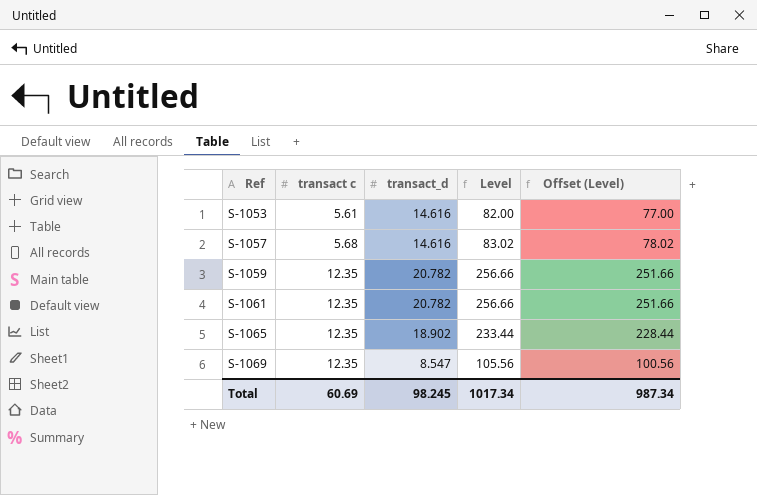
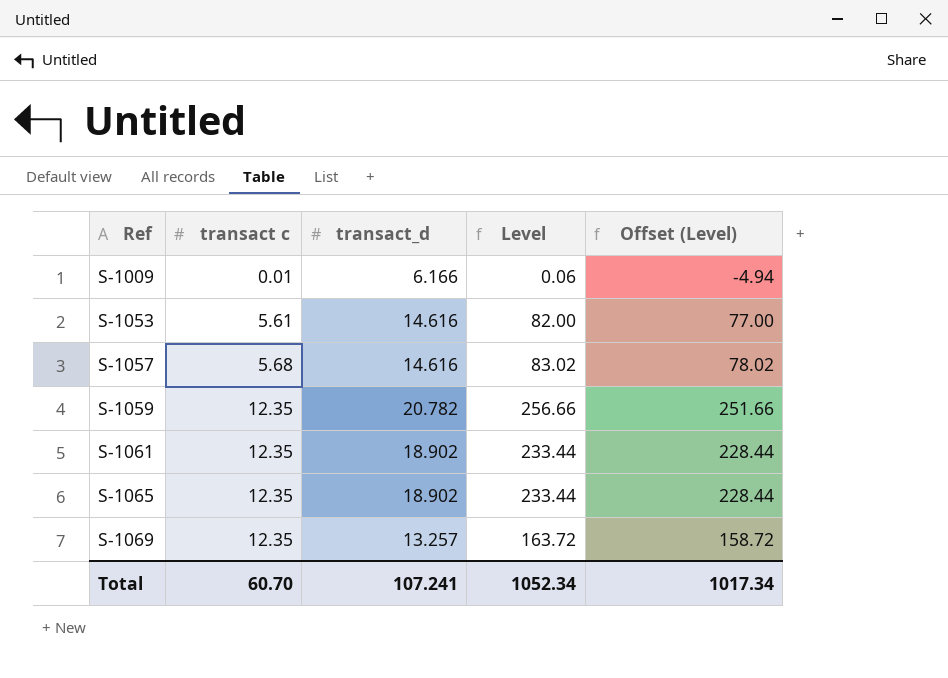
row S-1009: none -> 0.01 | 6.166 | 0.06 | -4.94
S-1061 | transact_d: 20.782 -> 18.902
S-1061 | Level: 256.66 -> 233.44
S-1061 | Offset (Level): 251.66 -> 228.44
S-1069 | transact_d: 8.547 -> 13.257
S-1069 | Level: 105.56 -> 163.72
S-1069 | Offset (Level): 100.56 -> 158.72
Total | transact c: 60.69 -> 60.70
Total | transact_d: 98.245 -> 107.241
Total | Level: 1017.34 -> 1052.34
Total | Offset (Level): 987.34 -> 1017.34

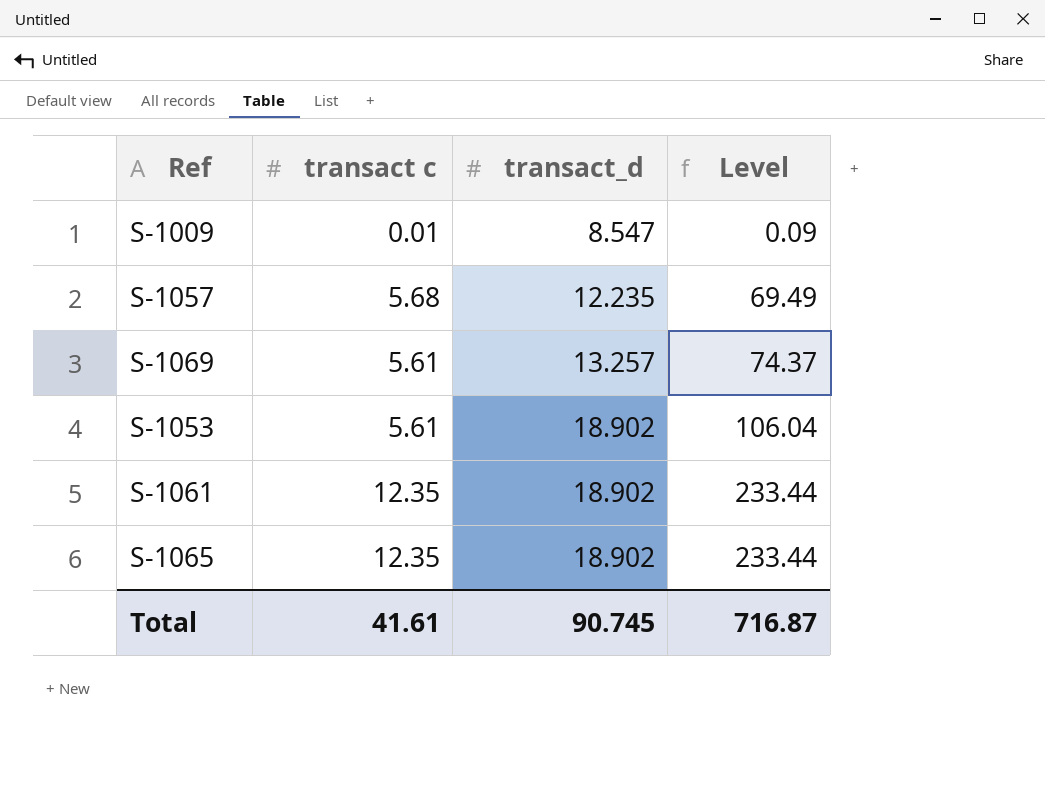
row order: Ref ascending -> transact_d ascending
column Offset (Level) | formula: [Level] - 5 -> none
row S-1059: 12.35 | 20.782 | 256.66 | 251.66 -> none
S-1009 | transact_d: 6.166 -> 8.547
S-1009 | Level: 0.06 -> 0.09
S-1057 | transact_d: 14.616 -> 12.235
S-1057 | Level: 83.02 -> 69.49
S-1069 | transact c: 12.35 -> 5.61
S-1069 | Level: 163.72 -> 74.37
S-1053 | transact_d: 14.616 -> 18.902
S-1053 | Level: 82.00 -> 106.04
Total | transact c: 60.70 -> 41.61
Total | transact_d: 107.241 -> 90.745
Total | Level: 1052.34 -> 716.87

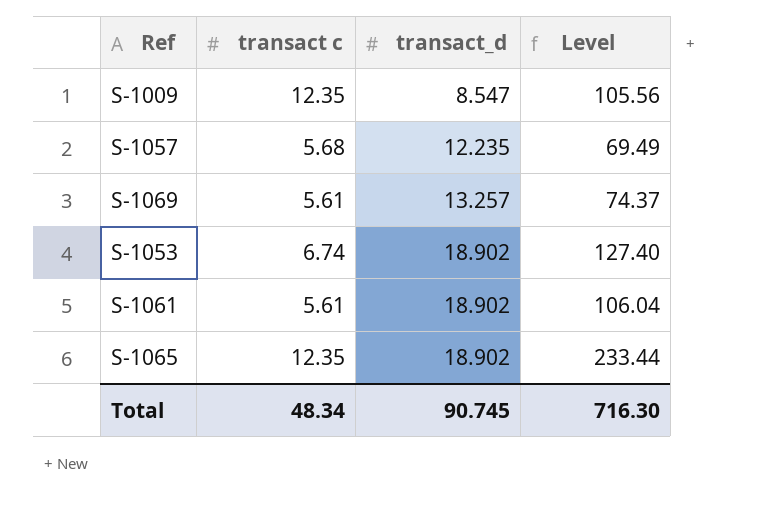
S-1009 | transact c: 0.01 -> 12.35
S-1009 | Level: 0.09 -> 105.56
S-1053 | transact c: 5.61 -> 6.74
S-1053 | Level: 106.04 -> 127.40
S-1061 | transact c: 12.35 -> 5.61
S-1061 | Level: 233.44 -> 106.04
Total | transact c: 41.61 -> 48.34
Total | Level: 716.87 -> 716.30

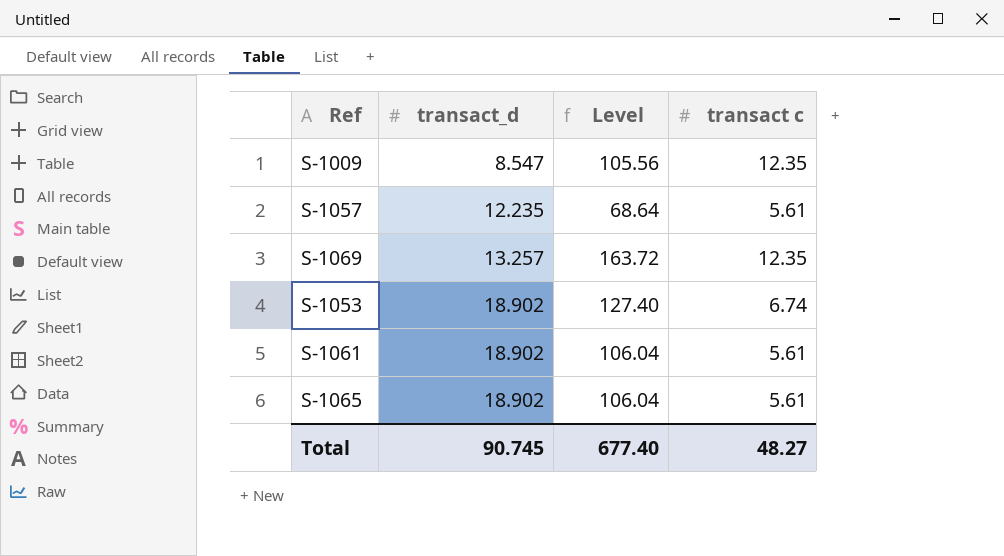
column transact c | position: 2 -> 4
S-1057 | Level: 69.49 -> 68.64
S-1057 | transact c: 5.68 -> 5.61
S-1069 | Level: 74.37 -> 163.72
S-1069 | transact c: 5.61 -> 12.35
S-1065 | Level: 233.44 -> 106.04
S-1065 | transact c: 12.35 -> 5.61
Total | Level: 716.30 -> 677.40
Total | transact c: 48.34 -> 48.27

